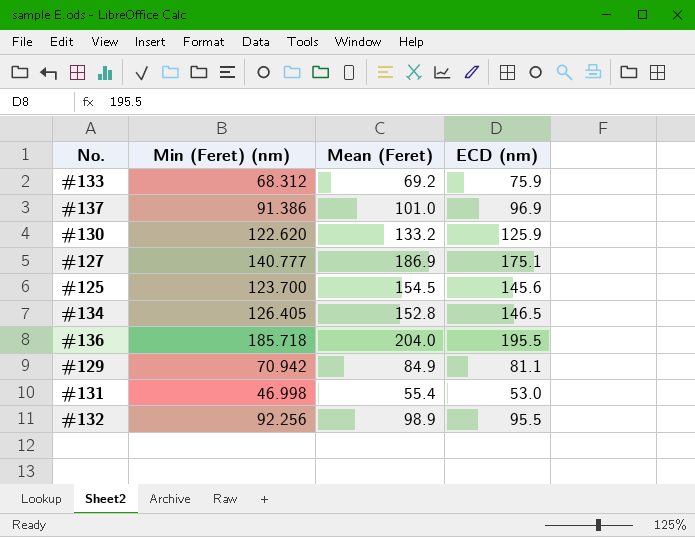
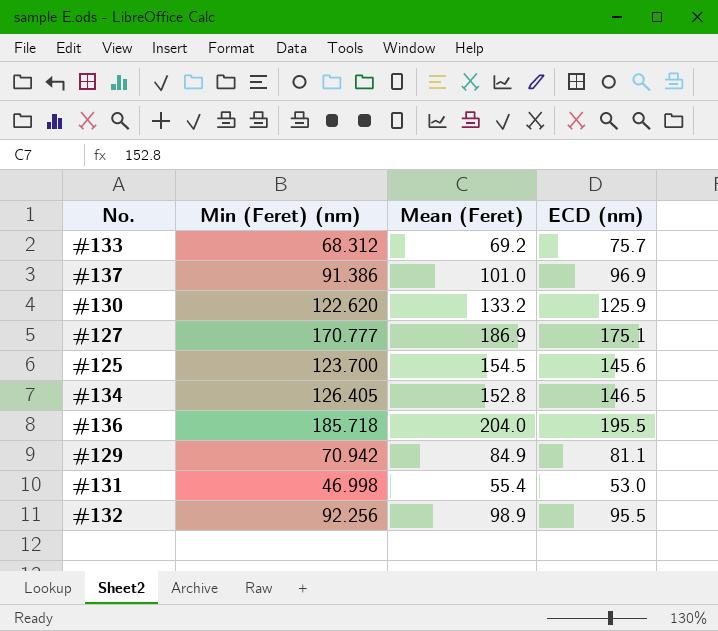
#133 | ECD (nm): 75.9 -> 75.7
#127 | Min (Feret) (nm): 140.777 -> 170.777

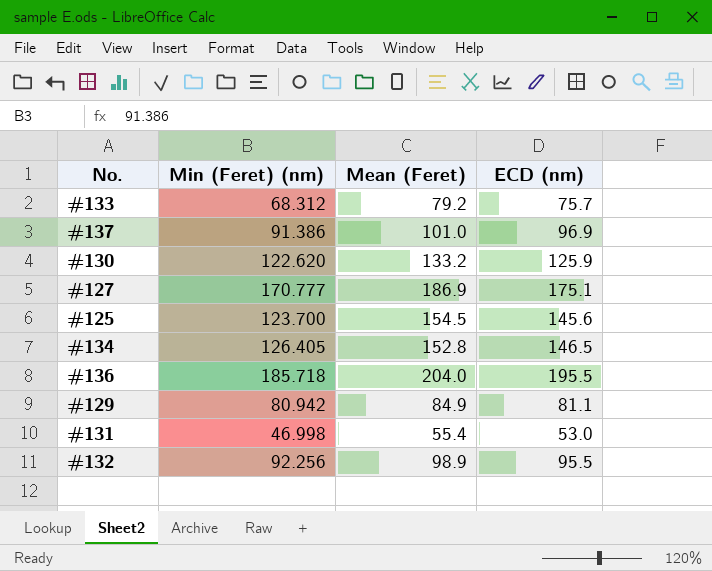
#133 | Mean (Feret): 69.2 -> 79.2
#129 | Min (Feret) (nm): 70.942 -> 80.942

